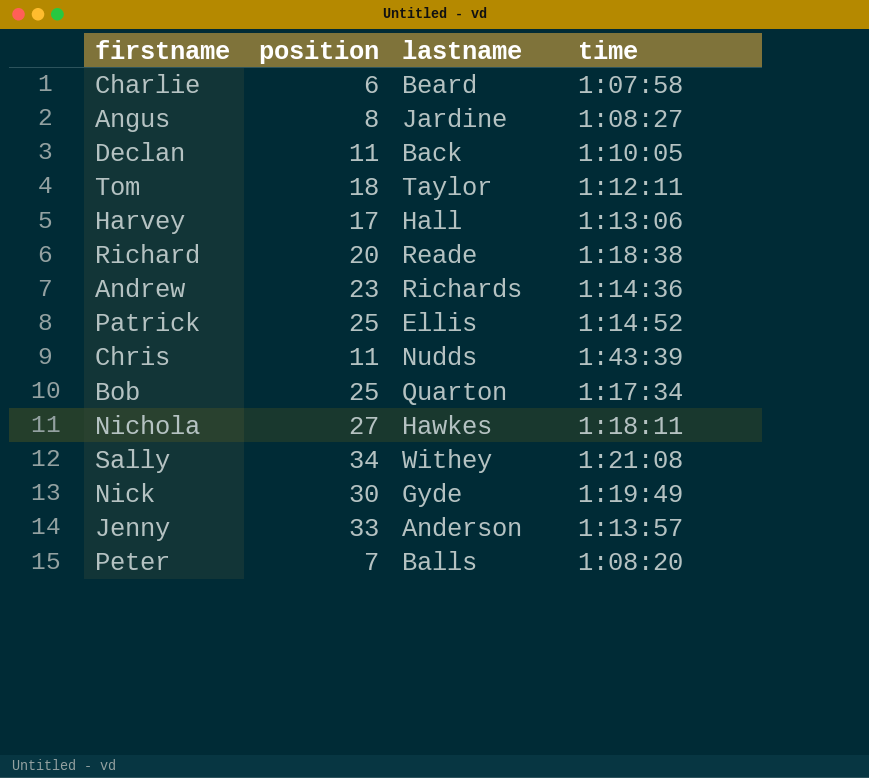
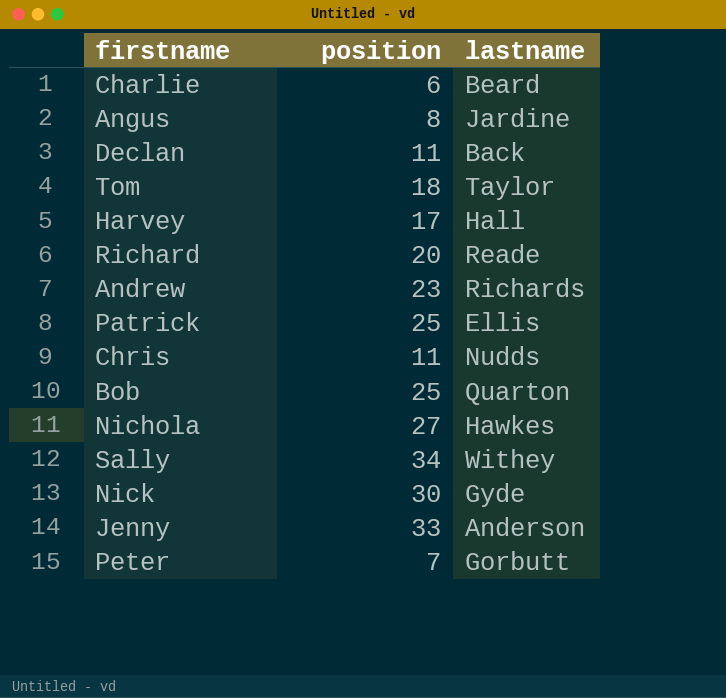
column time | position: 4 -> none
Peter | lastname: Balls -> Gorbutt

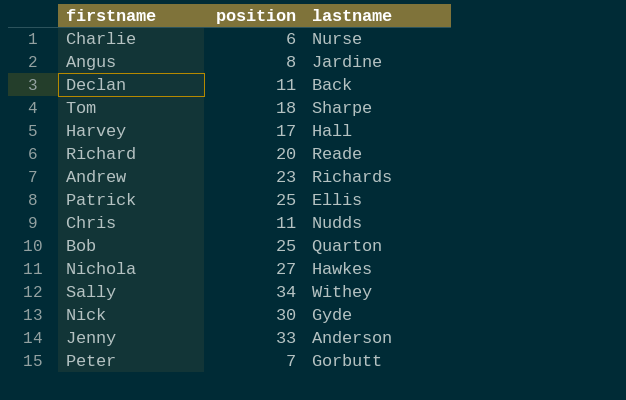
Charlie | lastname: Beard -> Nurse
Tom | lastname: Taylor -> Sharpe

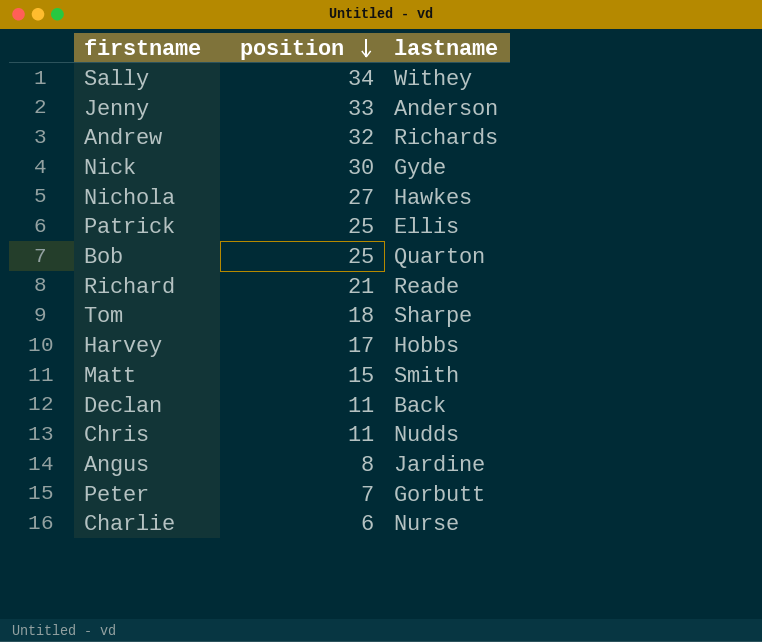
row order: none -> position descending
Andrew | position: 23 -> 32
Richard | position: 20 -> 21
Harvey | lastname: Hall -> Hobbs
row Matt: none -> 15 | Smith

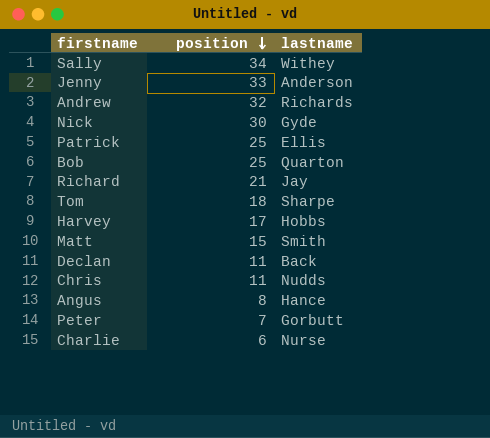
row Nichola: 27 | Hawkes -> none
Richard | lastname: Reade -> Jay
Angus | lastname: Jardine -> Hance

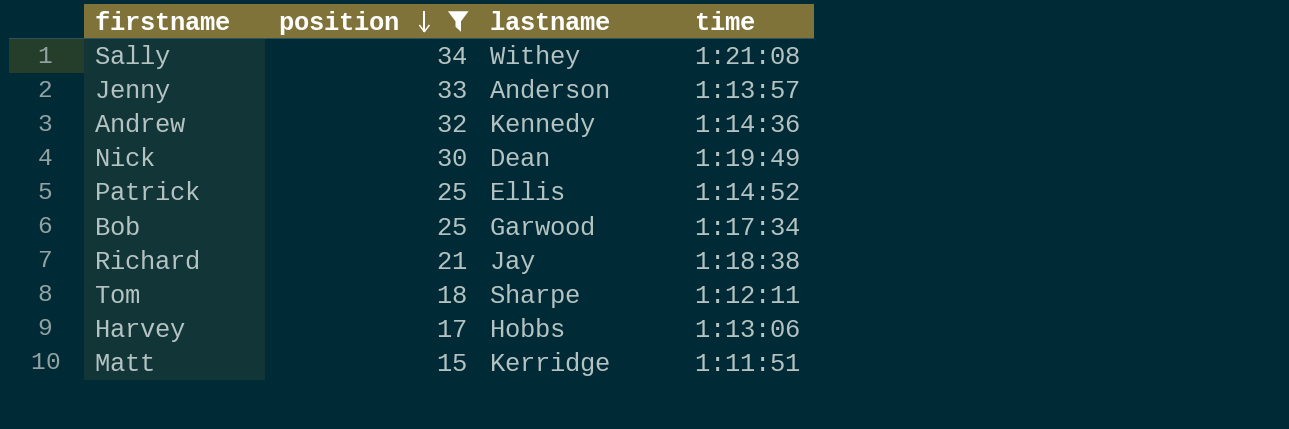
filter: none -> position >= 15
column time | position: none -> 4
Andrew | lastname: Richards -> Kennedy
Nick | lastname: Gyde -> Dean
Bob | lastname: Quarton -> Garwood
Matt | lastname: Smith -> Kerridge

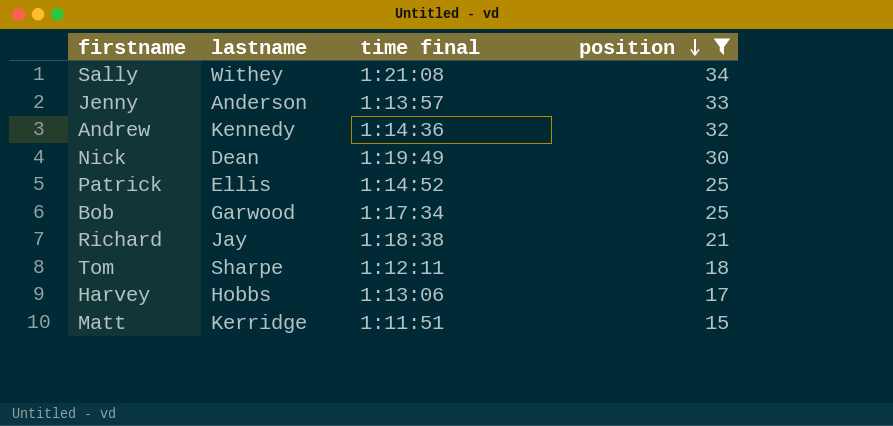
column name: time -> time final
column position | position: 2 -> 4

